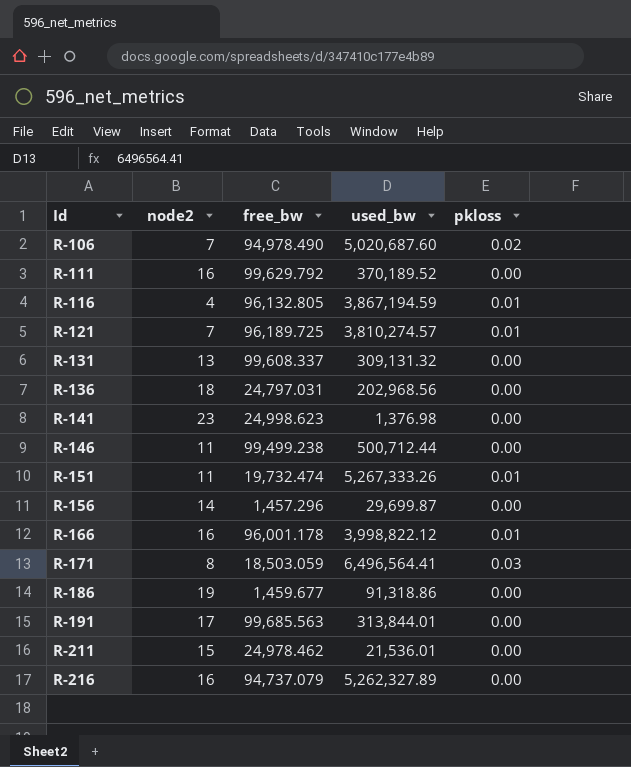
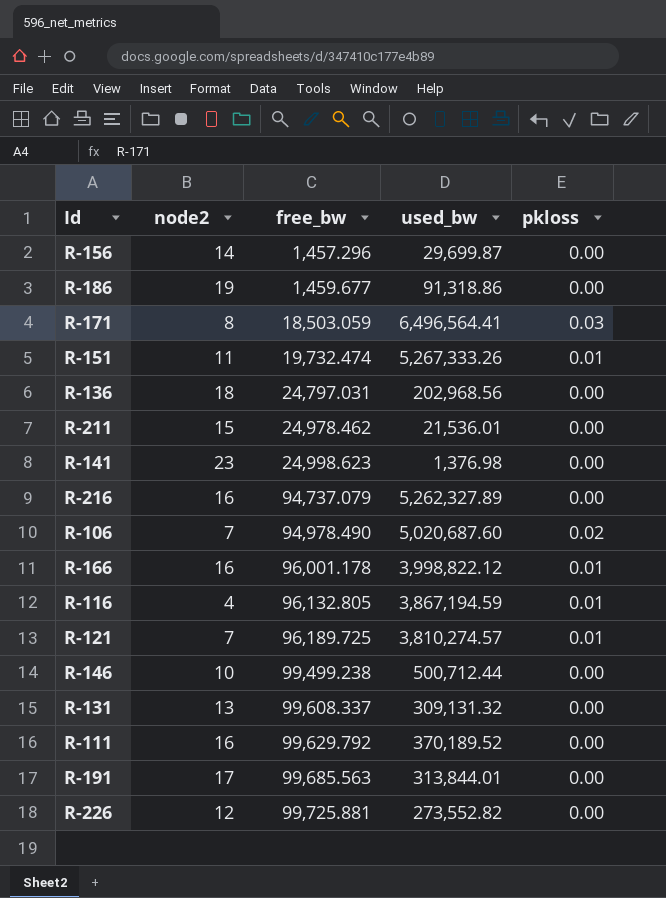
row order: Id ascending -> free_bw ascending
R-146 | node2: 11 -> 10
row R-226: none -> 12 | 99,725.881 | 273,552.82 | 0.00

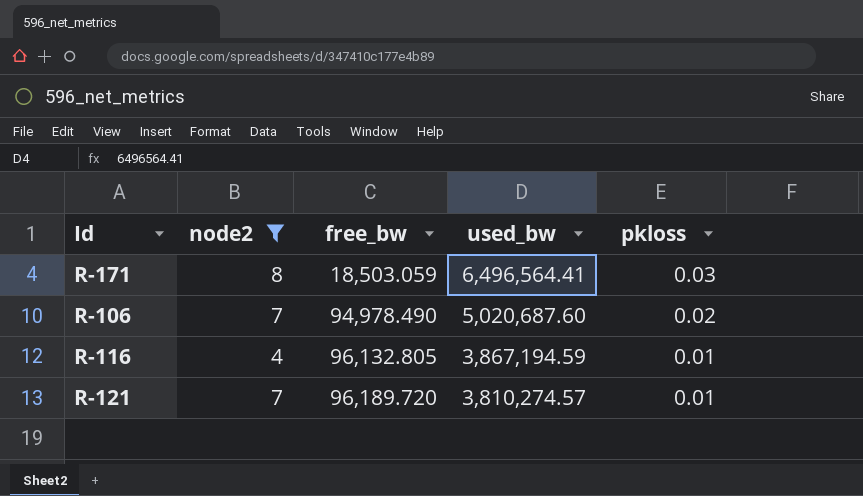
filter: none -> node2 <= 8
R-121 | free_bw: 96,189.725 -> 96,189.720

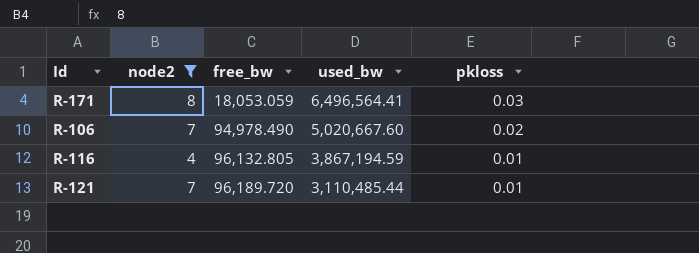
R-171 | free_bw: 18,503.059 -> 18,053.059
R-106 | used_bw: 5,020,687.60 -> 5,020,667.60
R-121 | used_bw: 3,810,274.57 -> 3,110,485.44

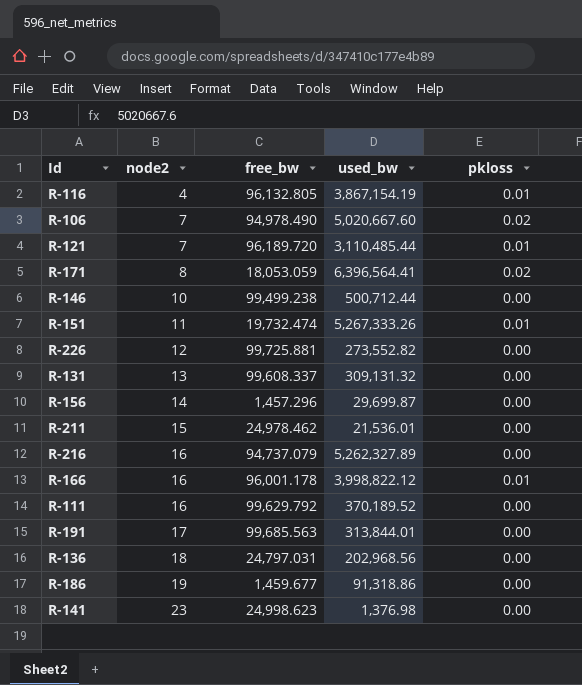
filter: node2 <= 8 -> none
row order: free_bw ascending -> node2 ascending
R-116 | used_bw: 3,867,194.59 -> 3,867,154.19
R-171 | used_bw: 6,496,564.41 -> 6,396,564.41
R-171 | pkloss: 0.03 -> 0.02

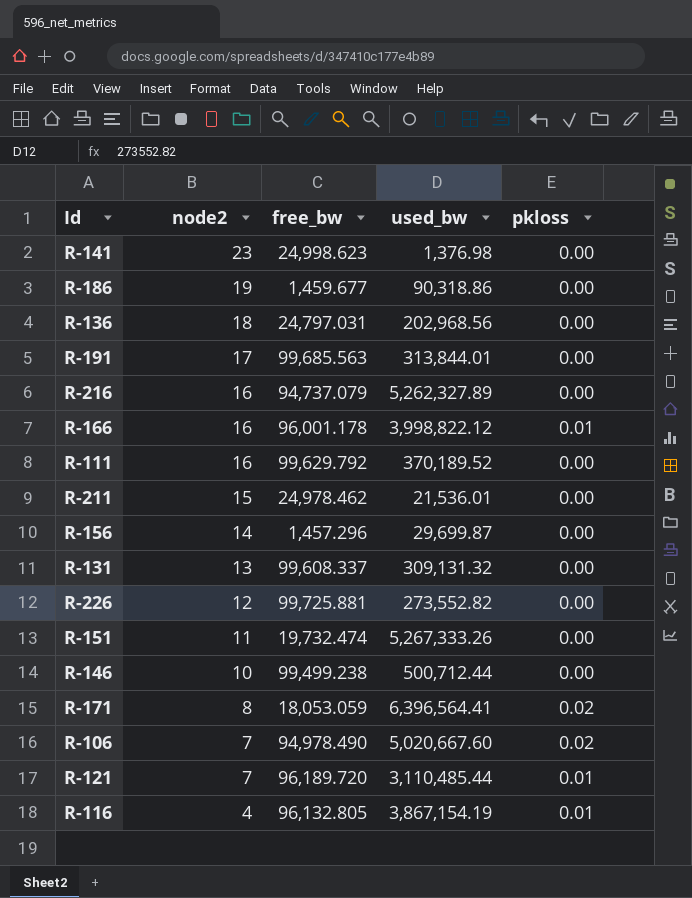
row order: node2 ascending -> node2 descending
R-186 | used_bw: 91,318.86 -> 90,318.86
R-151 | pkloss: 0.01 -> 0.00

